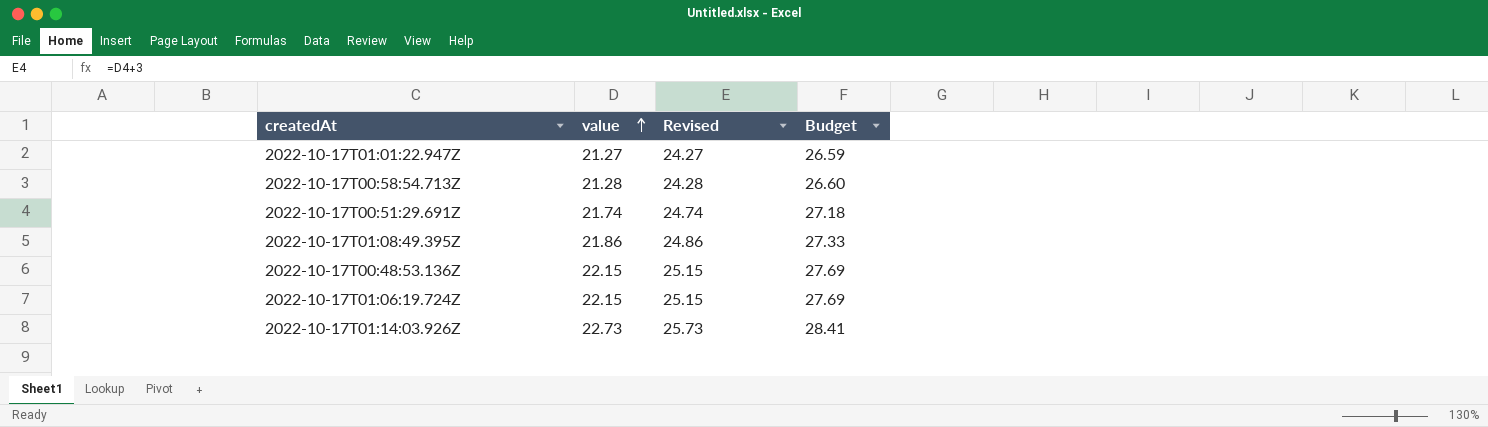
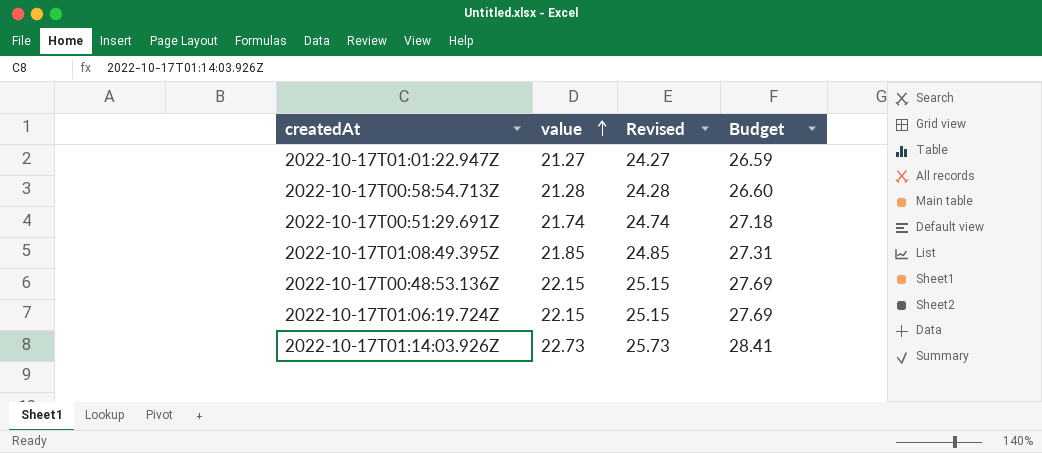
2022-10-17T01:08:49.395Z | value: 21.86 -> 21.85
2022-10-17T01:08:49.395Z | Revised: 24.86 -> 24.85
2022-10-17T01:08:49.395Z | Budget: 27.33 -> 27.31

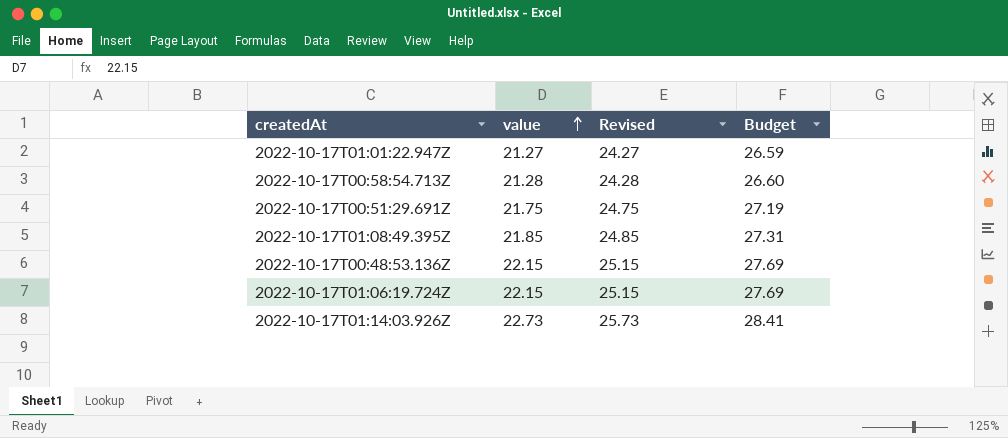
2022-10-17T00:51:29.691Z | value: 21.74 -> 21.75
2022-10-17T00:51:29.691Z | Revised: 24.74 -> 24.75
2022-10-17T00:51:29.691Z | Budget: 27.18 -> 27.19

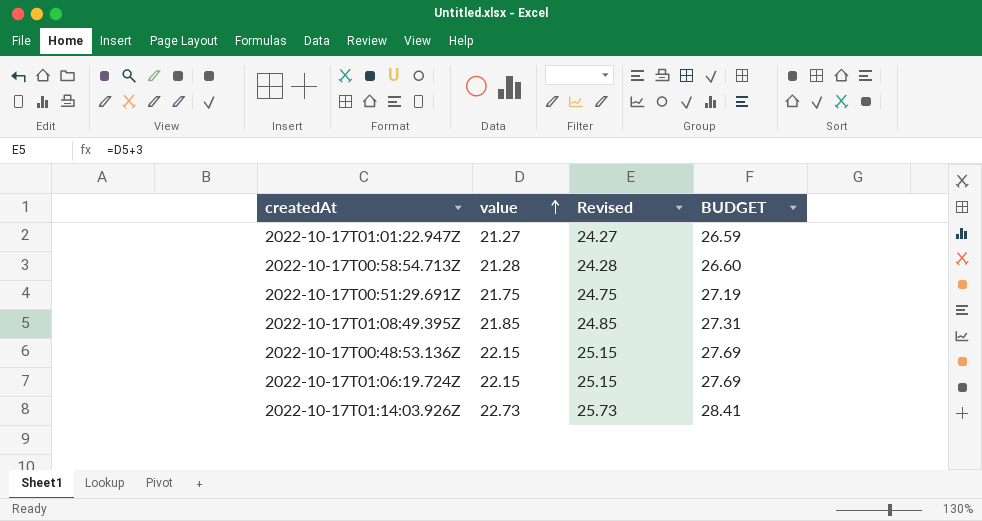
column name: Budget -> BUDGET

